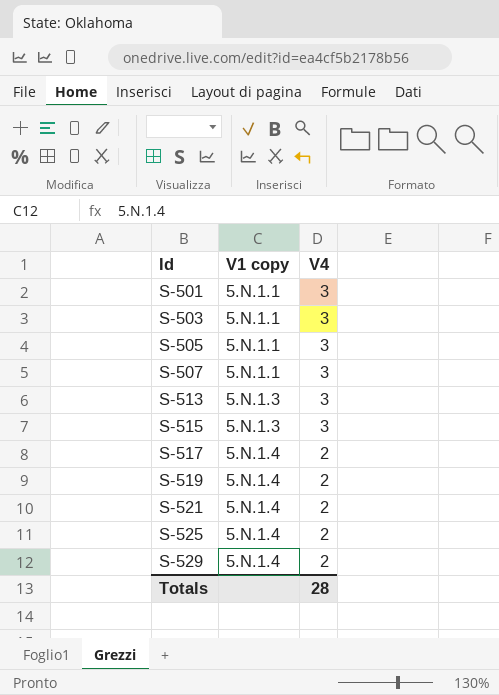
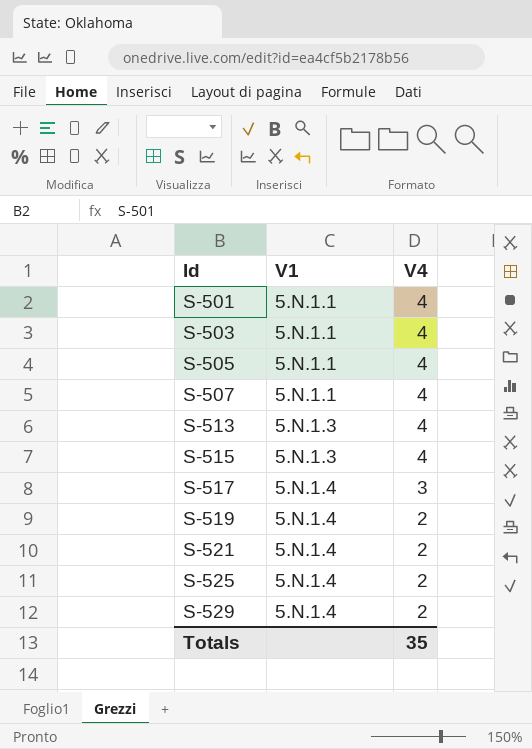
column name: V1 copy -> V1
S-501 | V4: 3 -> 4
S-503 | V4: 3 -> 4
S-505 | V4: 3 -> 4
S-507 | V4: 3 -> 4
S-513 | V4: 3 -> 4
S-515 | V4: 3 -> 4
S-517 | V4: 2 -> 3
Totals | V4: 28 -> 35

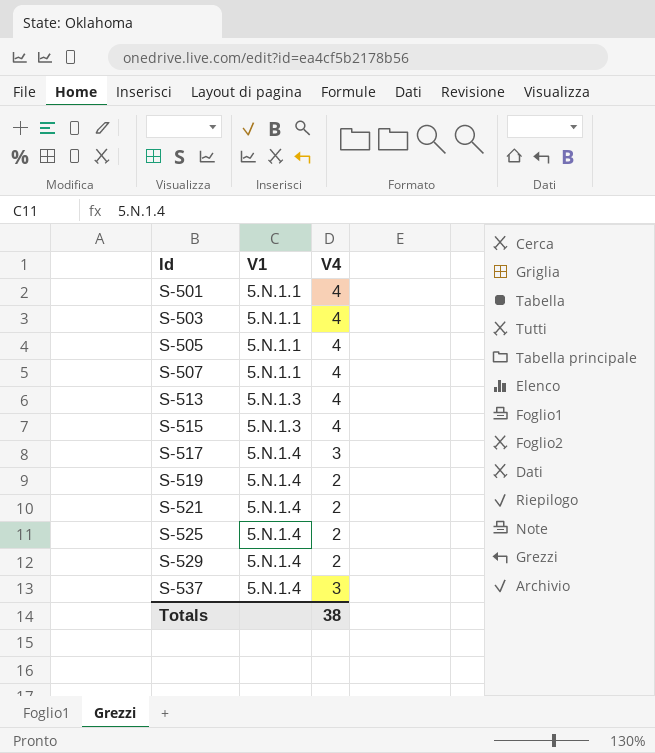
row S-537: none -> 5.N.1.4 | 3
Totals | V4: 35 -> 38

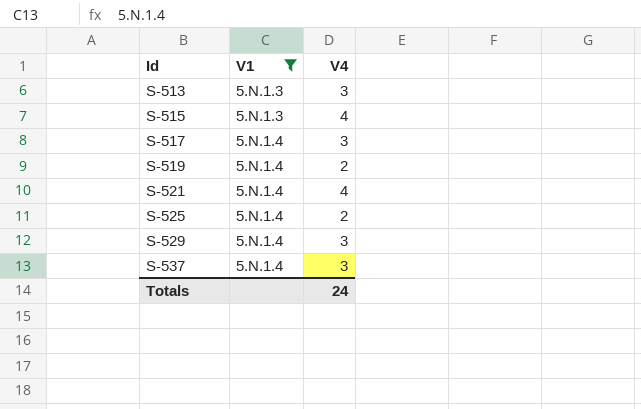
filter: none -> V1 != 5.N.1.1
S-513 | V4: 4 -> 3
S-521 | V4: 2 -> 4
S-529 | V4: 2 -> 3
Totals | V4: 38 -> 24

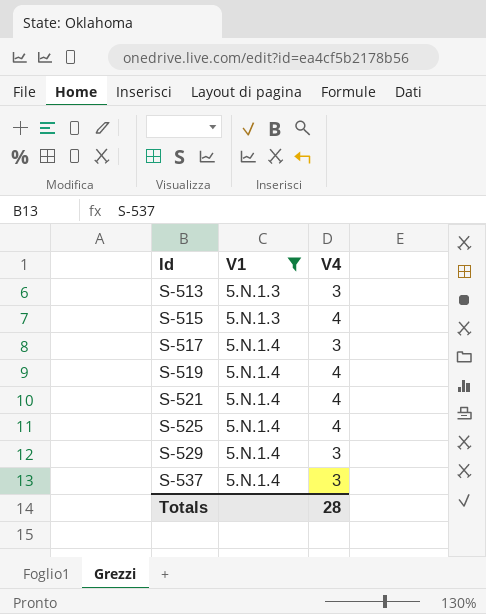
S-519 | V4: 2 -> 4
S-525 | V4: 2 -> 4
Totals | V4: 24 -> 28

